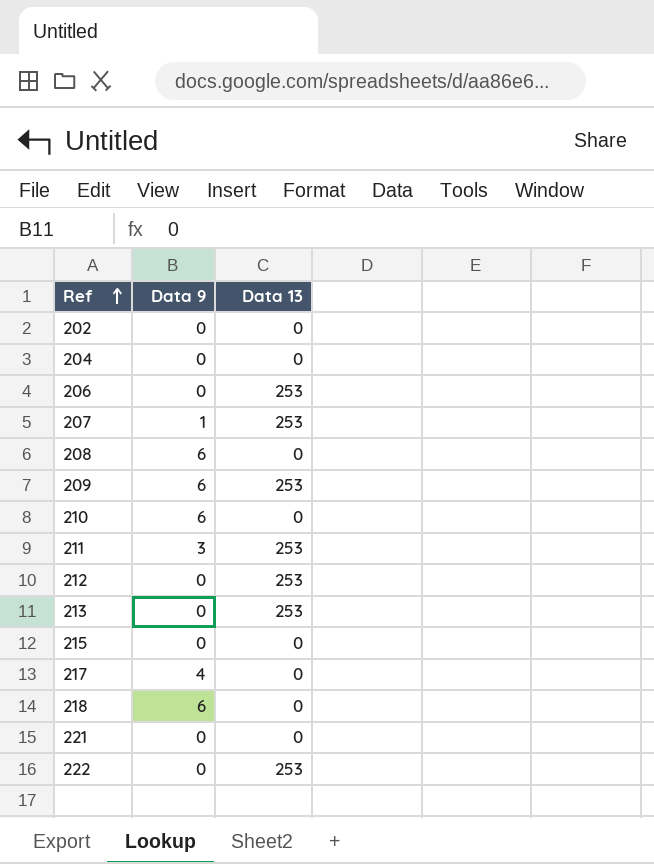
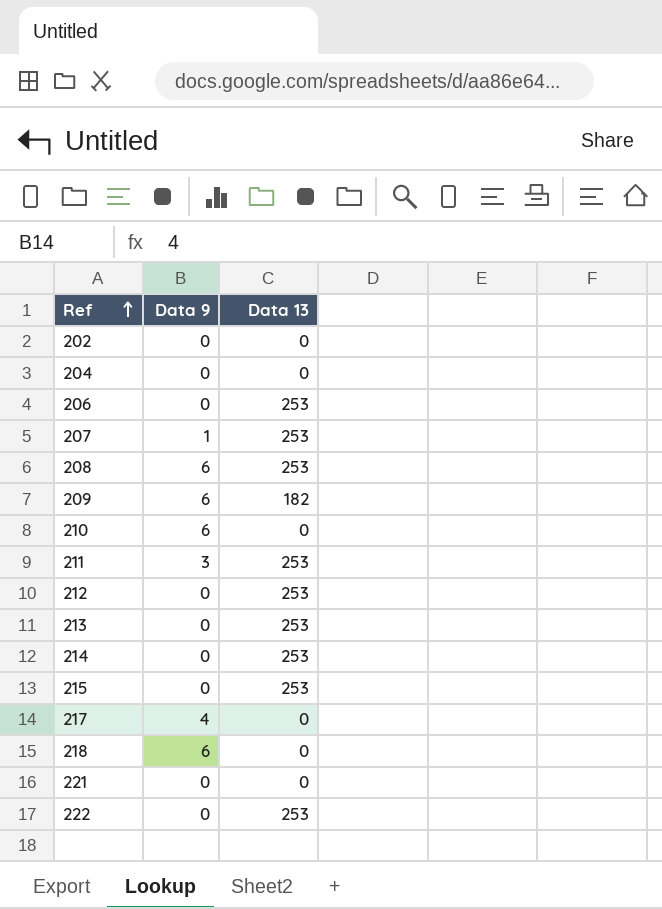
208 | Data 13: 0 -> 253
209 | Data 13: 253 -> 182
row 214: none -> 0 | 253
215 | Data 13: 0 -> 253

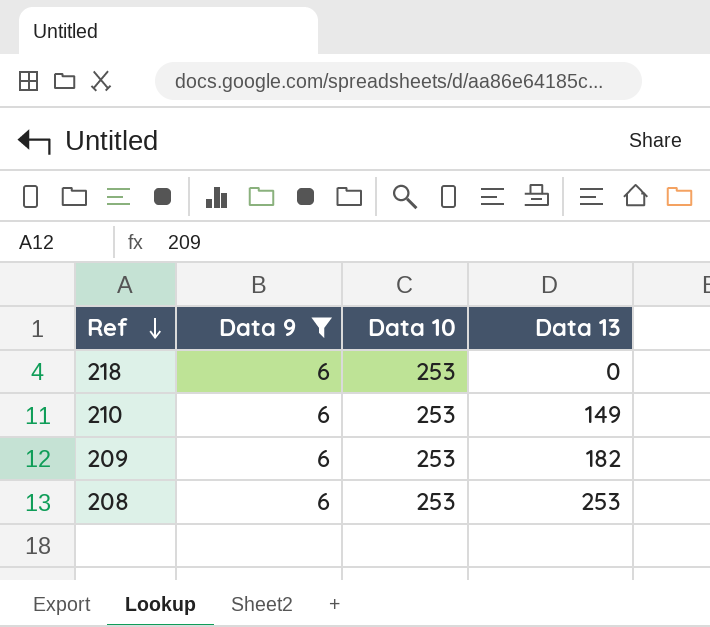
filter: none -> Data 9 = 6
row order: Ref ascending -> Ref descending
column Data 10 | position: none -> 3
210 | Data 13: 0 -> 149

